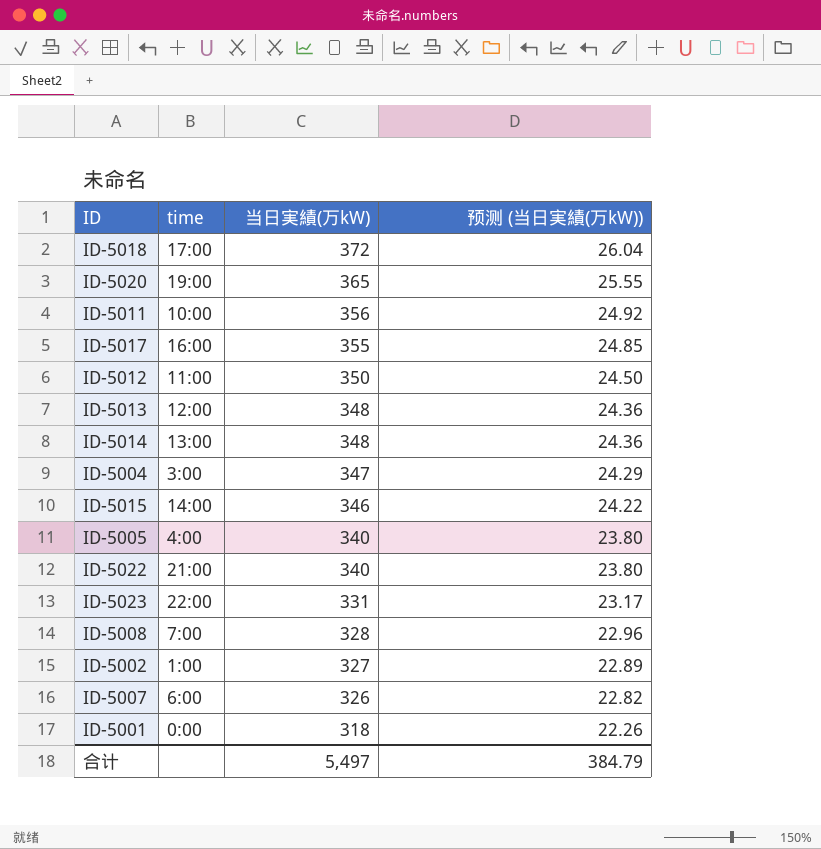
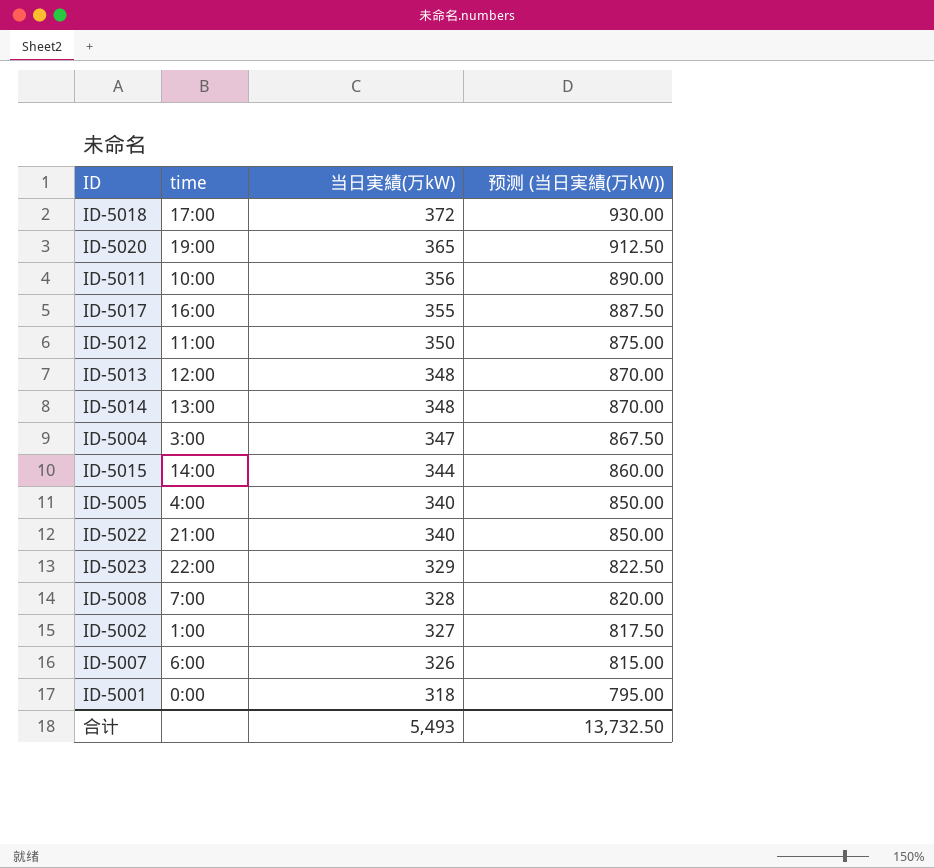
column 预测 (当日実績(万kW)) | formula: [当日実績(万kW)] * 0.07 -> [当日実績(万kW)] * 2.5
ID-5015 | 当日実績(万kW): 346 -> 344
ID-5023 | 当日実績(万kW): 331 -> 329
合计 | 当日実績(万kW): 5,497 -> 5,493
合计 | 预测 (当日実績(万kW)): 384.79 -> 13,732.50

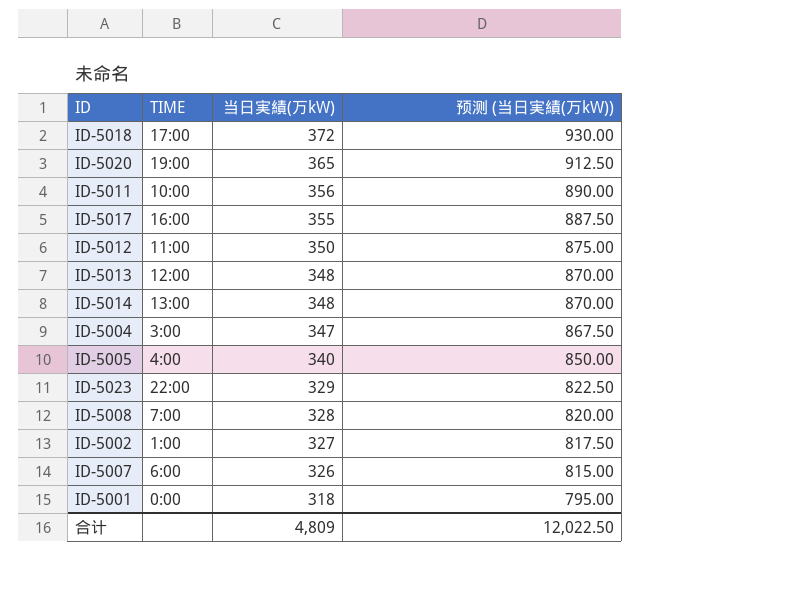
column name: time -> TIME
row ID-5015: 14:00 | 344 | 860.00 -> none
row ID-5022: 21:00 | 340 | 850.00 -> none
合计 | 当日実績(万kW): 5,493 -> 4,809
合计 | 预测 (当日実績(万kW)): 13,732.50 -> 12,022.50

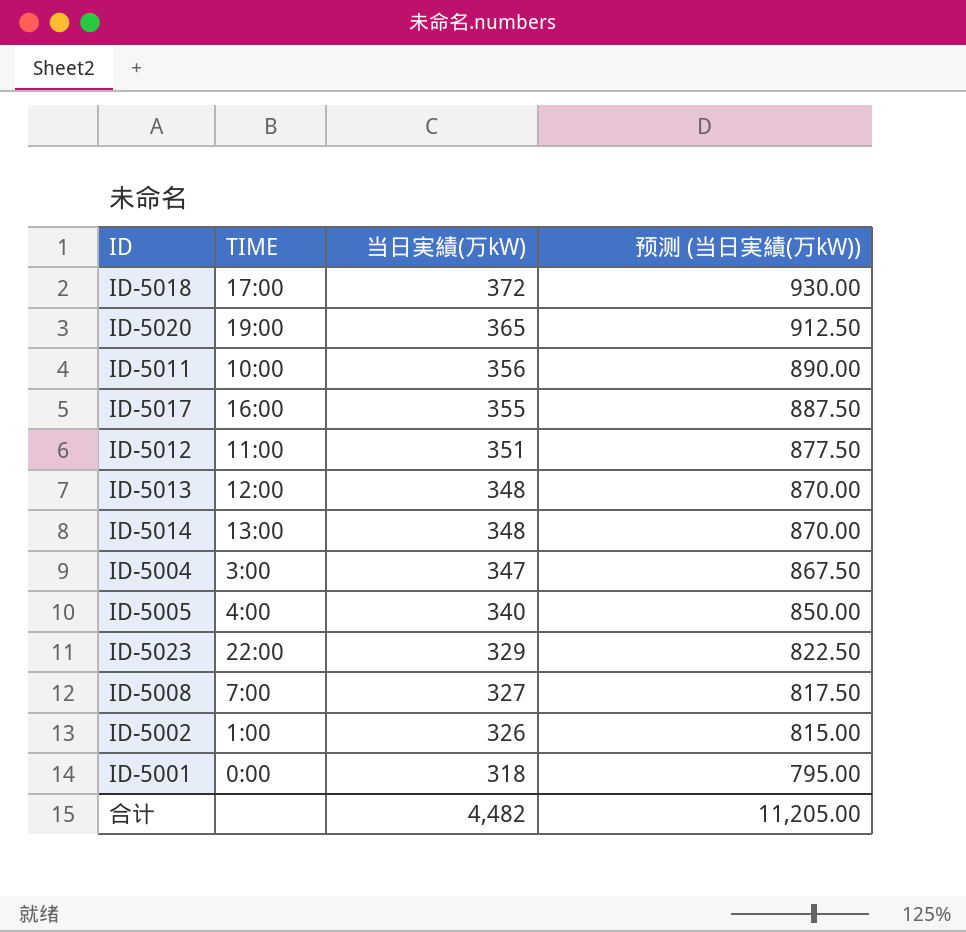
row ID-5007: 6:00 | 326 | 815.00 -> none
ID-5012 | 当日実績(万kW): 350 -> 351
ID-5012 | 预测 (当日実績(万kW)): 875.00 -> 877.50
ID-5008 | 当日実績(万kW): 328 -> 327
ID-5008 | 预测 (当日実績(万kW)): 820.00 -> 817.50
ID-5002 | 当日実績(万kW): 327 -> 326
ID-5002 | 预测 (当日実績(万kW)): 817.50 -> 815.00
合计 | 当日実績(万kW): 4,809 -> 4,482
合计 | 预测 (当日実績(万kW)): 12,022.50 -> 11,205.00

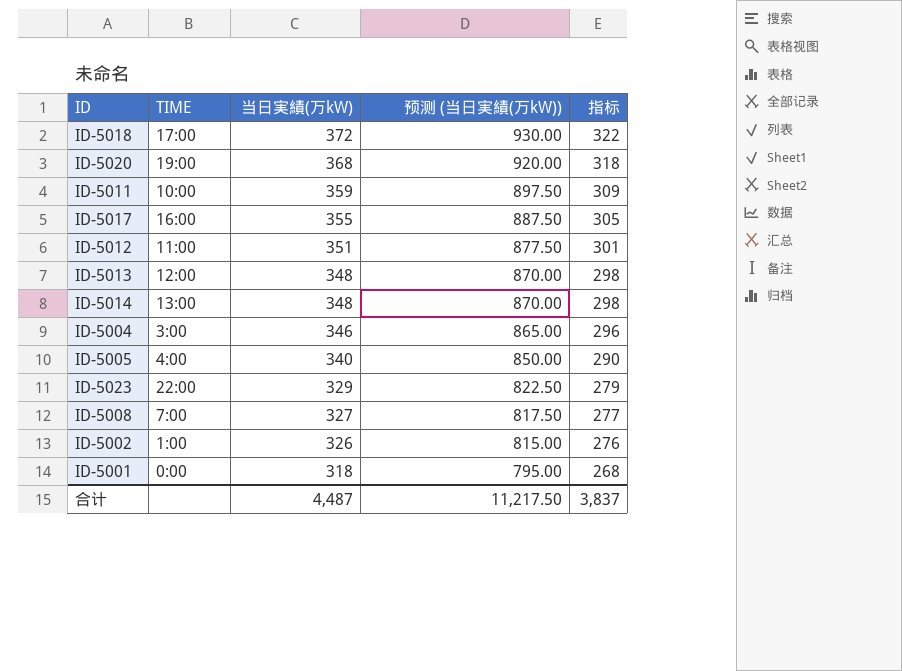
column 指标 | formula: none -> [当日実績(万kW)] - 50
ID-5020 | 当日実績(万kW): 365 -> 368
ID-5020 | 预测 (当日実績(万kW)): 912.50 -> 920.00
ID-5011 | 当日実績(万kW): 356 -> 359
ID-5011 | 预测 (当日実績(万kW)): 890.00 -> 897.50
ID-5004 | 当日実績(万kW): 347 -> 346
ID-5004 | 预测 (当日実績(万kW)): 867.50 -> 865.00
合计 | 当日実績(万kW): 4,482 -> 4,487
合计 | 预测 (当日実績(万kW)): 11,205.00 -> 11,217.50

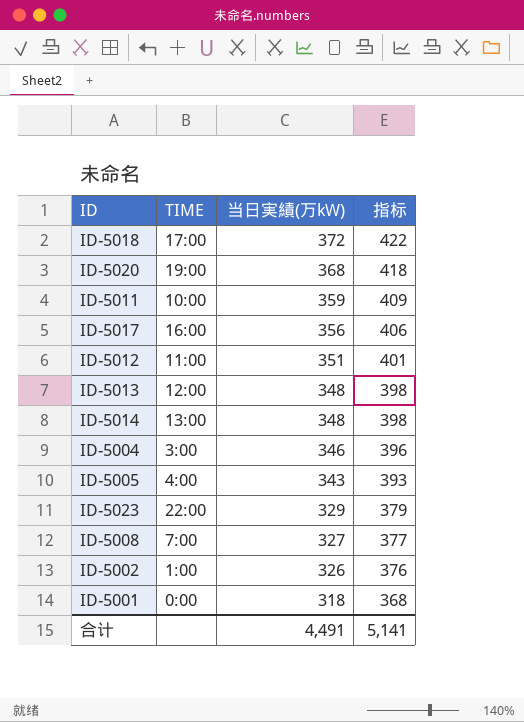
column 预测 (当日実績(万kW)) | formula: [当日実績(万kW)] * 2.5 -> none
column 指标 | formula: [当日実績(万kW)] - 50 -> [当日実績(万kW)] + 50
ID-5017 | 当日実績(万kW): 355 -> 356
ID-5005 | 当日実績(万kW): 340 -> 343
合计 | 当日実績(万kW): 4,487 -> 4,491
合计 | 指标: 3,837 -> 5,141

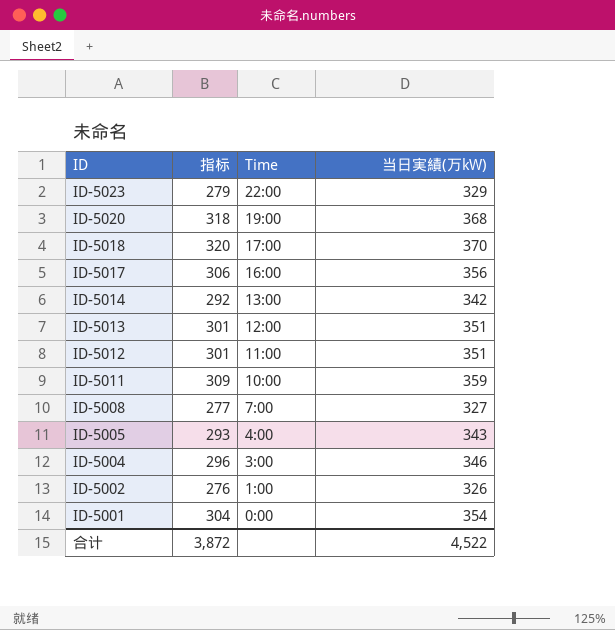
row order: 当日実績(万kW) descending -> ID descending
column 指标 | formula: [当日実績(万kW)] + 50 -> [当日実績(万kW)] - 50
column 指标 | position: 4 -> 2
column name: TIME -> Time
ID-5018 | 当日実績(万kW): 372 -> 370
ID-5014 | 当日実績(万kW): 348 -> 342
ID-5013 | 当日実績(万kW): 348 -> 351
ID-5001 | 当日実績(万kW): 318 -> 354
合计 | 指标: 5,141 -> 3,872
合计 | 当日実績(万kW): 4,491 -> 4,522

